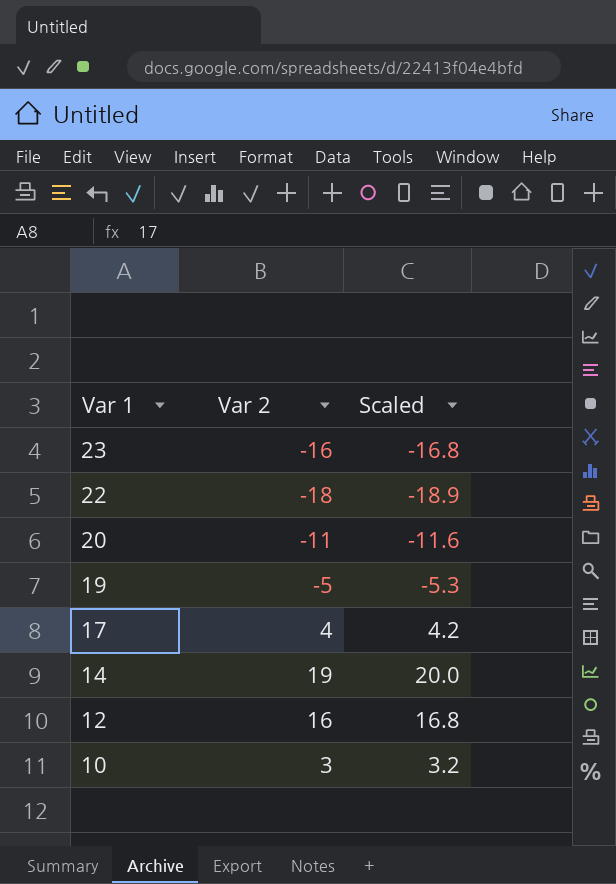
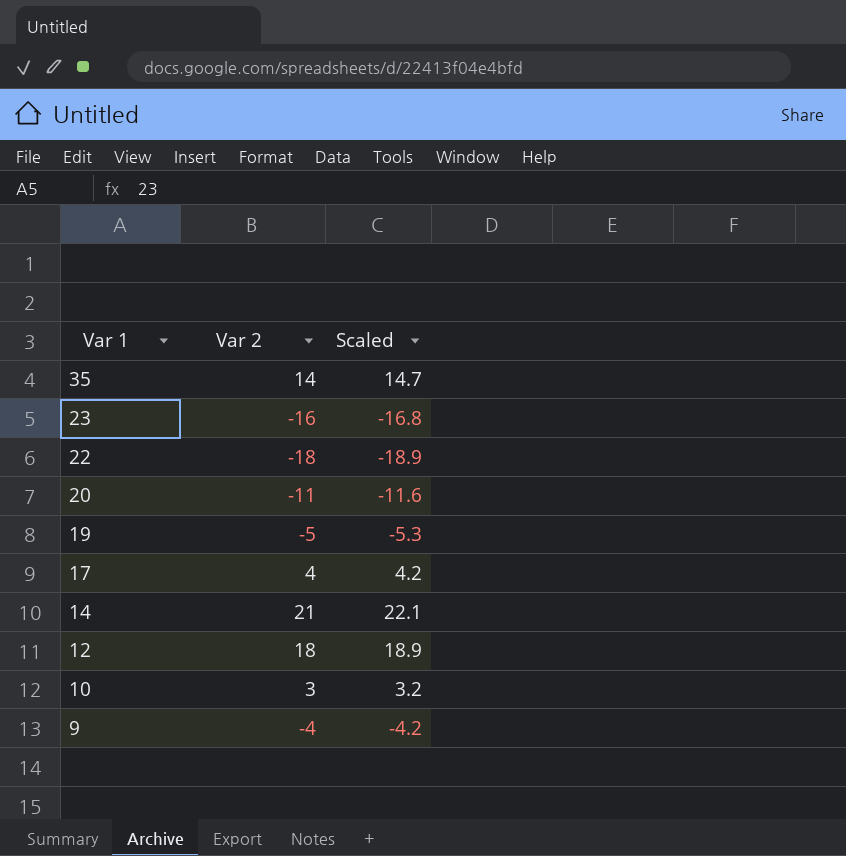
row 35: none -> 14 | 14.7
14 | Var 2: 19 -> 21
14 | Scaled: 20.0 -> 22.1
12 | Var 2: 16 -> 18
12 | Scaled: 16.8 -> 18.9
row 9: none -> -4 | -4.2

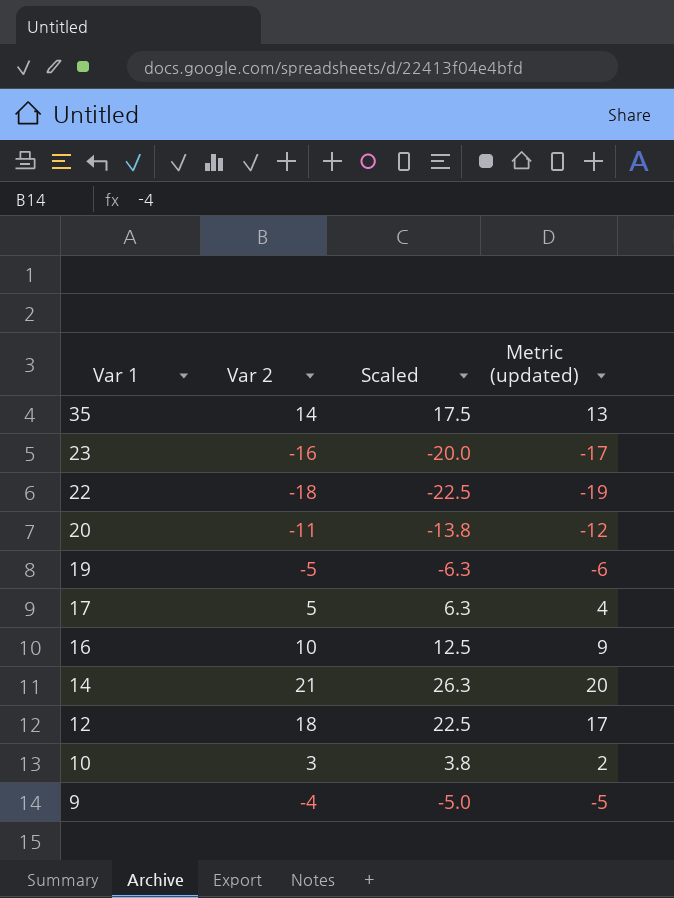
column Scaled | formula: [Var 2] * 1.05 -> [Var 2] * 1.25
column Metric (updated) | formula: none -> [Var 2] - 1
17 | Var 2: 4 -> 5
row 16: none -> 10 | 12.5 | 9

